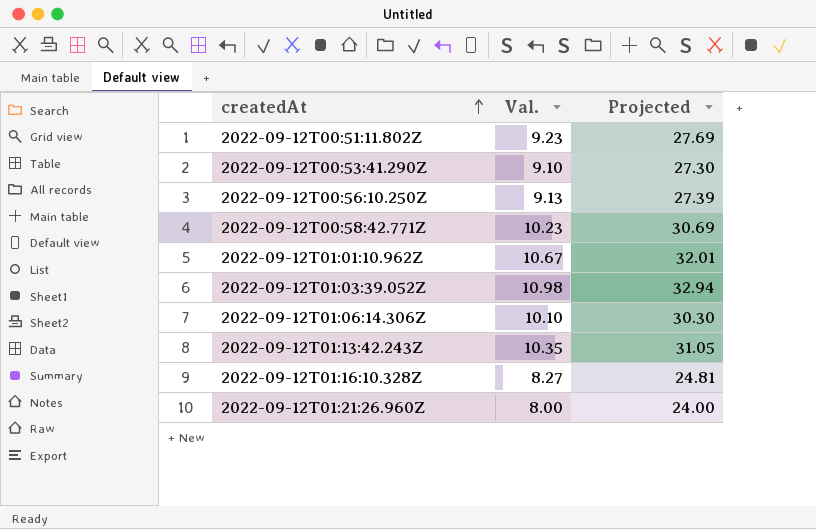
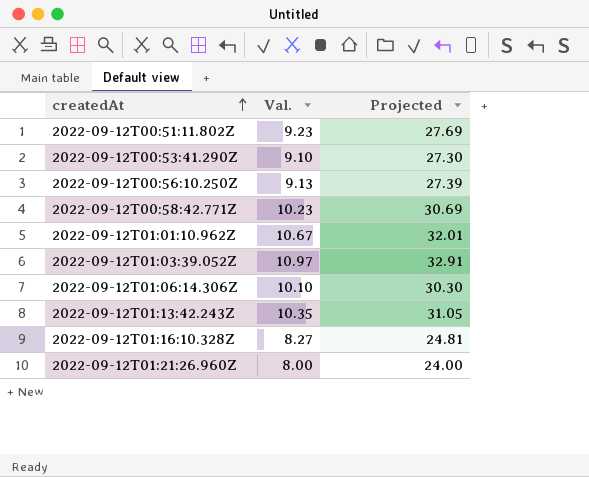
2022-09-12T01:03:39.052Z | Val.: 10.98 -> 10.97
2022-09-12T01:03:39.052Z | Projected: 32.94 -> 32.91

